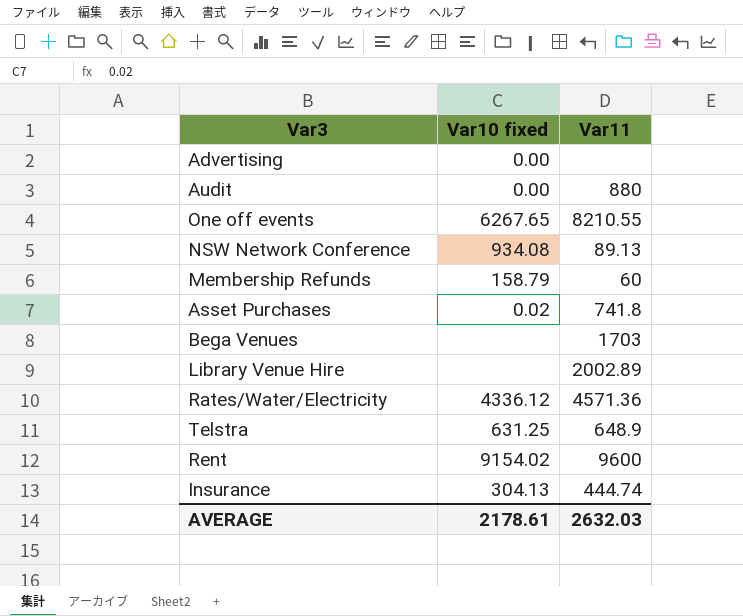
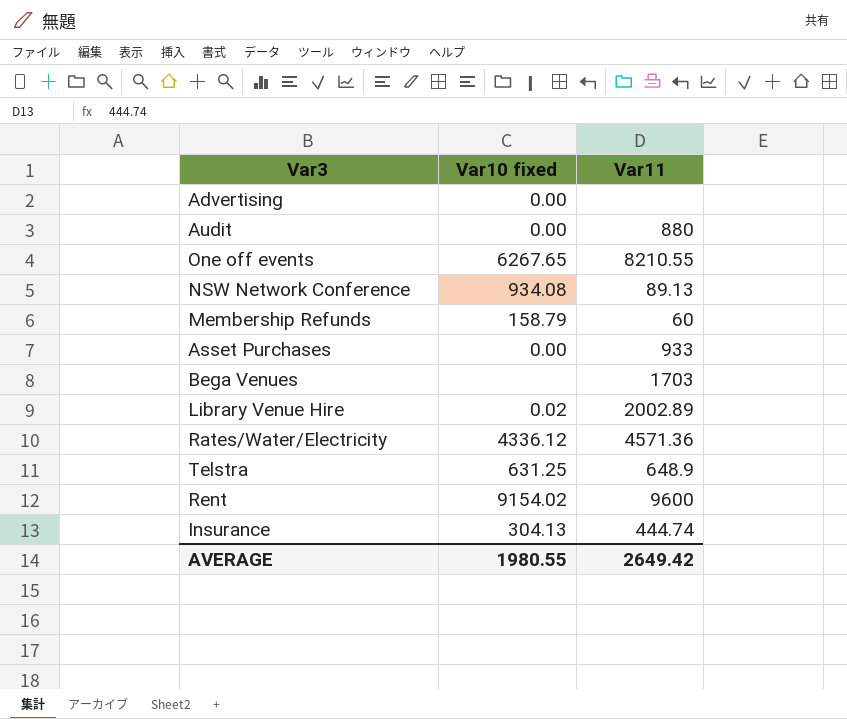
Asset Purchases | Var10 fixed: 0.02 -> 0.00
Asset Purchases | Var11: 741.8 -> 933
Library Venue Hire | Var10 fixed: none -> 0.02
AVERAGE | Var10 fixed: 2178.61 -> 1980.55
AVERAGE | Var11: 2632.03 -> 2649.42

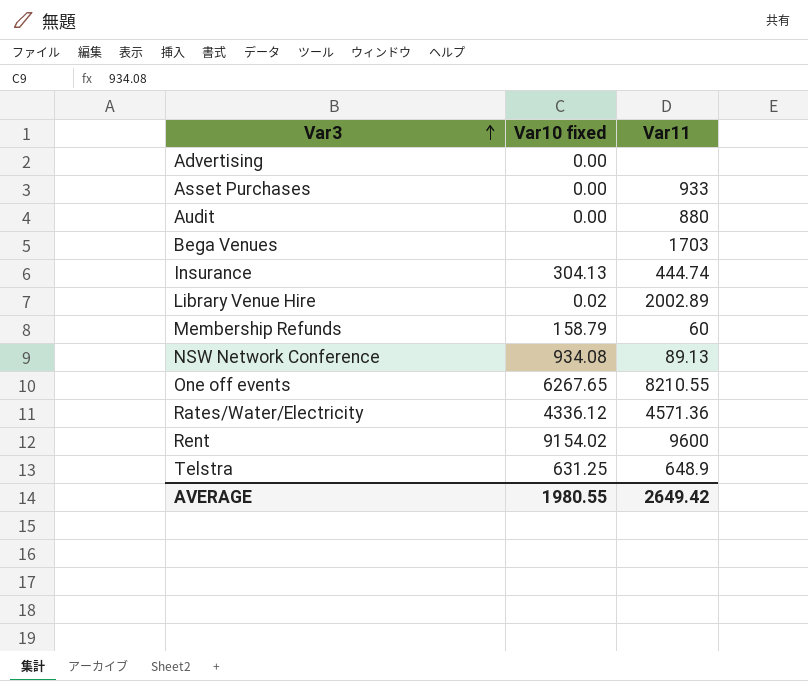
row order: none -> Var3 ascending

